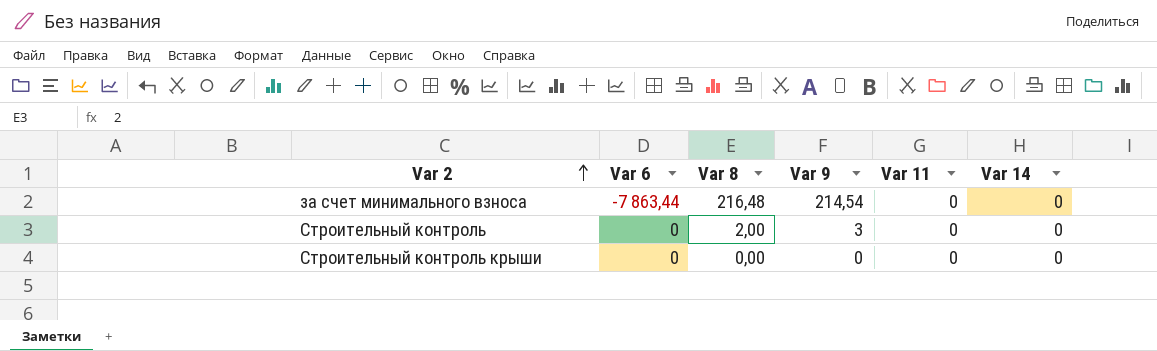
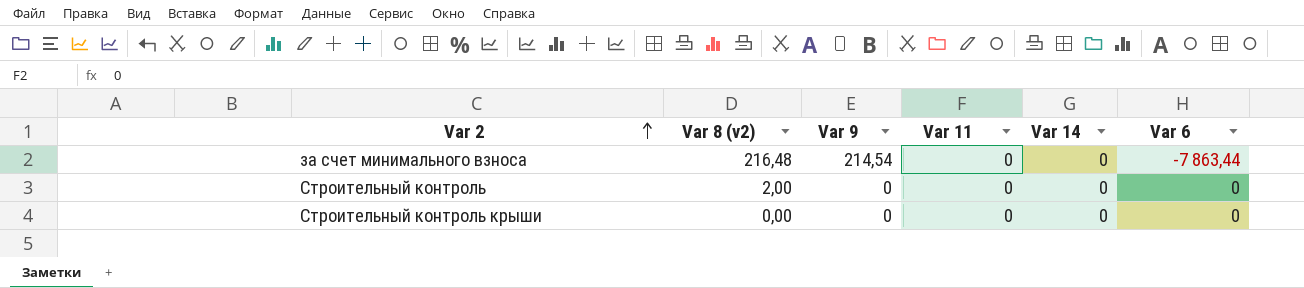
column name: Var 8 -> Var 8 (v2)
column Var 6 | position: 2 -> 6
Строительный контроль | Var 9: 3 -> 0

